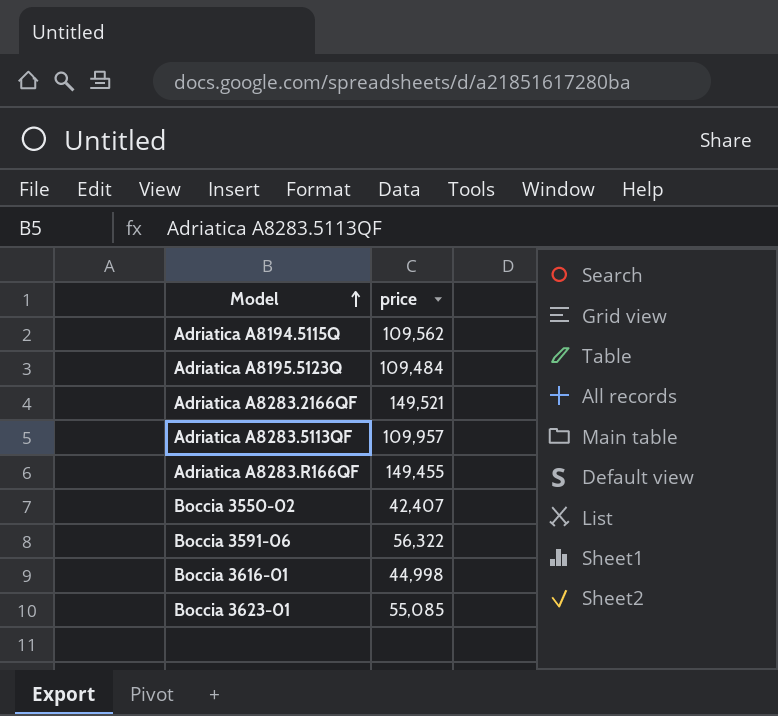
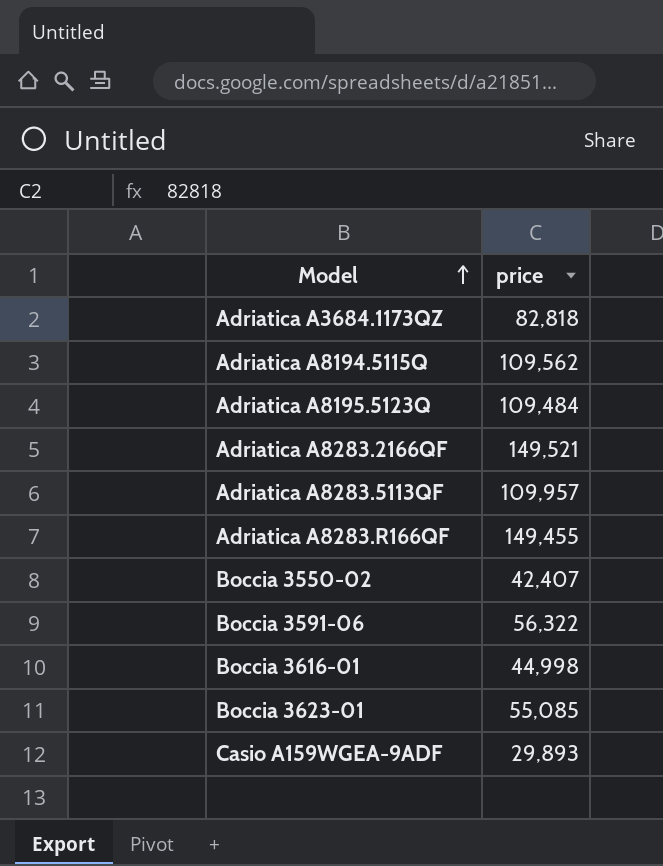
row Adriatica A3684.1173QZ: none -> 82,818
row Casio A159WGEA-9ADF: none -> 29,893

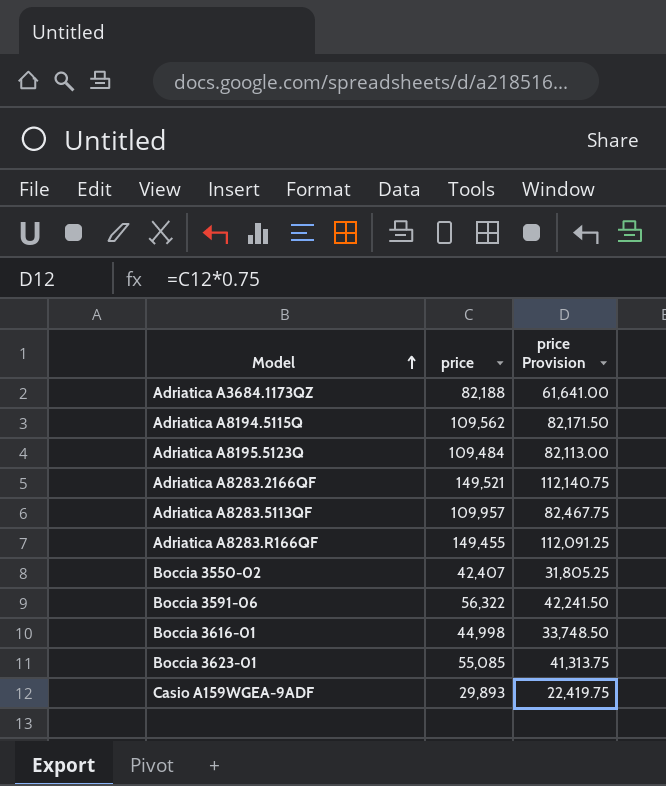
column price Provision | formula: none -> [price] * 0.75
Adriatica A3684.1173QZ | price: 82,818 -> 82,188

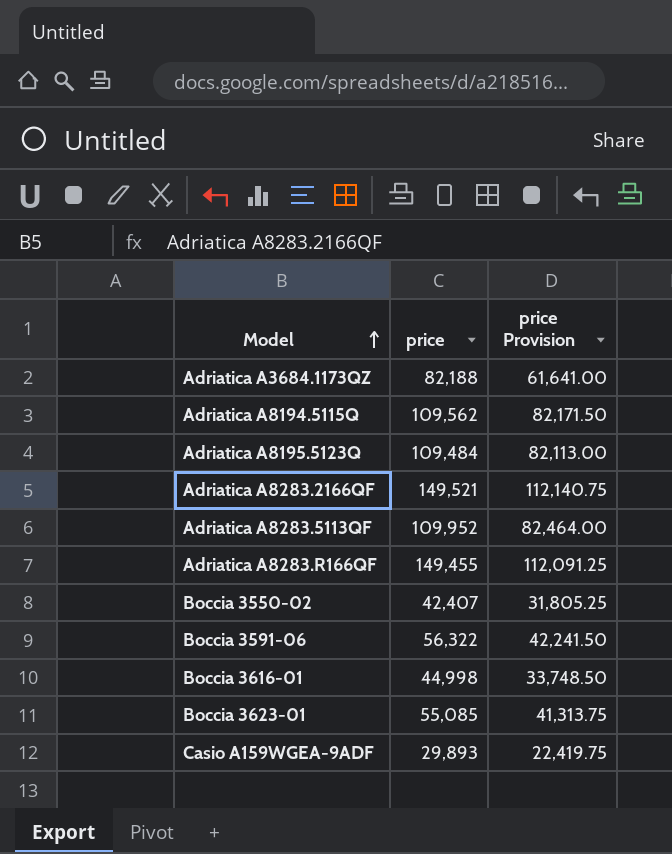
Adriatica A8283.5113QF | price: 109,957 -> 109,952
Adriatica A8283.5113QF | price Provision: 82,467.75 -> 82,464.00

